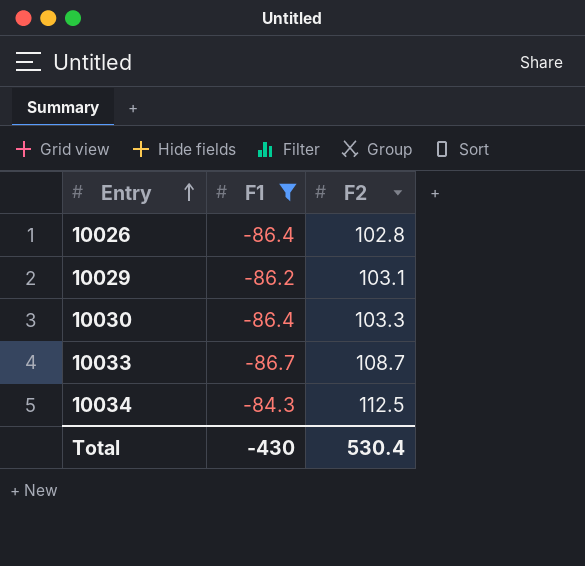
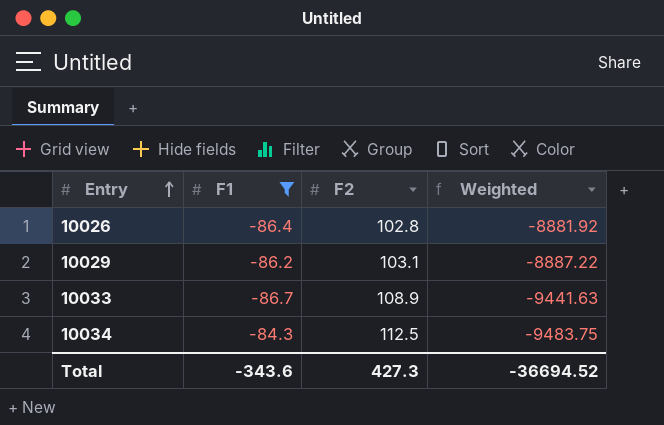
column Weighted | formula: none -> [F1] * [F2]
row 10030: -86.4 | 103.3 -> none
10033 | F2: 108.7 -> 108.9
Total | F1: -430 -> -343.6
Total | F2: 530.4 -> 427.3

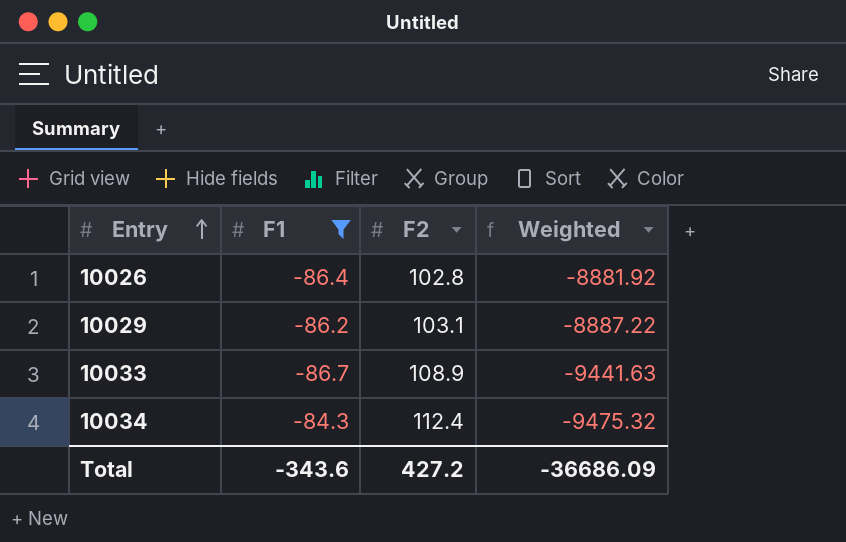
10034 | F2: 112.5 -> 112.4
10034 | Weighted: -9483.75 -> -9475.32
Total | F2: 427.3 -> 427.2
Total | Weighted: -36694.52 -> -36686.09

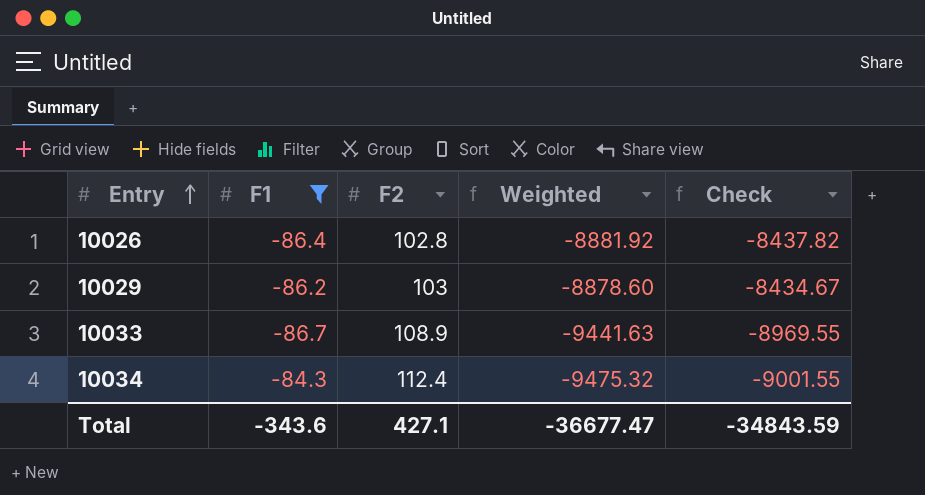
column Check | formula: none -> [Weighted] * 0.95
10029 | F2: 103.1 -> 103
10029 | Weighted: -8887.22 -> -8878.60
Total | F2: 427.2 -> 427.1
Total | Weighted: -36686.09 -> -36677.47

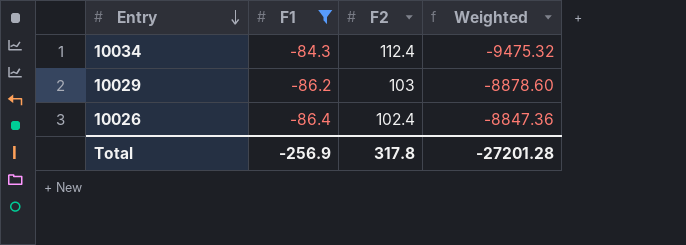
row order: Entry ascending -> Entry descending
column Check | formula: [Weighted] * 0.95 -> none
row 10033: -86.7 | 108.9 | -9441.63 | -8969.55 -> none
10026 | F2: 102.8 -> 102.4
10026 | Weighted: -8881.92 -> -8847.36
Total | F1: -343.6 -> -256.9
Total | F2: 427.1 -> 317.8
Total | Weighted: -36677.47 -> -27201.28

